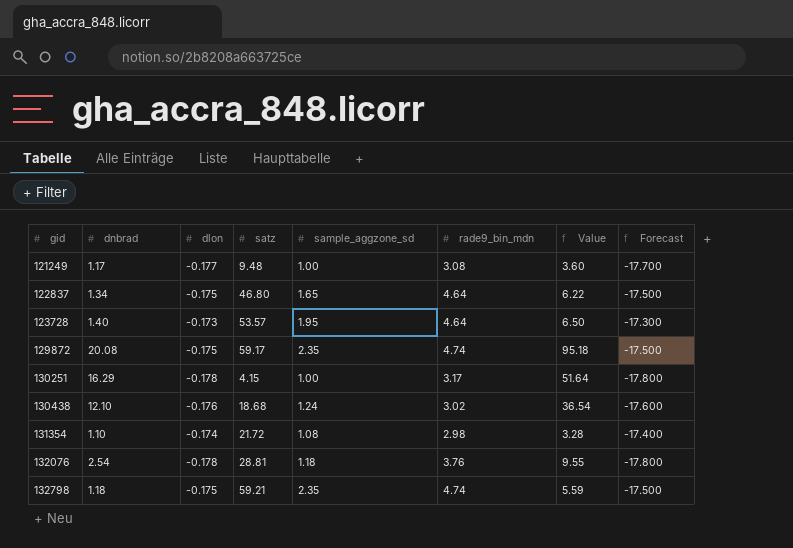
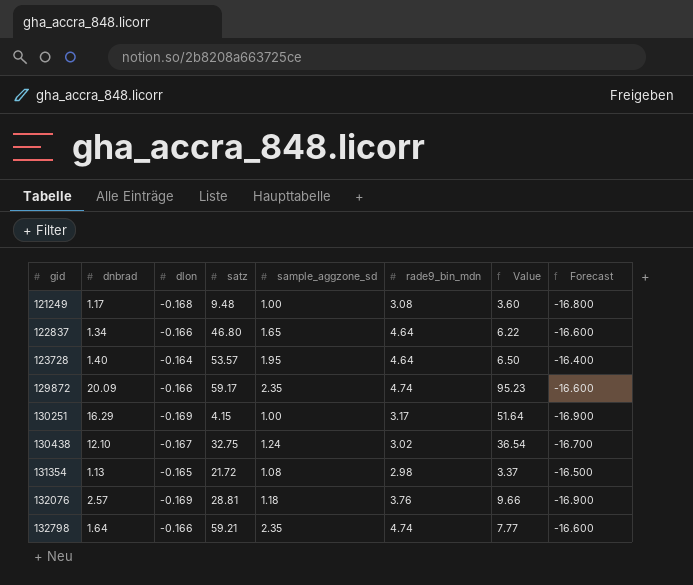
121249 | dlon: -0.177 -> -0.168
121249 | Forecast: -17.700 -> -16.800
122837 | dlon: -0.175 -> -0.166
122837 | Forecast: -17.500 -> -16.600
123728 | dlon: -0.173 -> -0.164
123728 | Forecast: -17.300 -> -16.400
129872 | dnbrad: 20.08 -> 20.09
129872 | dlon: -0.175 -> -0.166
129872 | Value: 95.18 -> 95.23
129872 | Forecast: -17.500 -> -16.600
130251 | dlon: -0.178 -> -0.169
130251 | Forecast: -17.800 -> -16.900
130438 | dlon: -0.176 -> -0.167
130438 | satz: 18.68 -> 32.75
130438 | Forecast: -17.600 -> -16.700
131354 | dnbrad: 1.10 -> 1.13
131354 | dlon: -0.174 -> -0.165
131354 | Value: 3.28 -> 3.37
131354 | Forecast: -17.400 -> -16.500
132076 | dnbrad: 2.54 -> 2.57
132076 | dlon: -0.178 -> -0.169
132076 | Value: 9.55 -> 9.66
132076 | Forecast: -17.800 -> -16.900
132798 | dnbrad: 1.18 -> 1.64
132798 | dlon: -0.175 -> -0.166
132798 | Value: 5.59 -> 7.77
132798 | Forecast: -17.500 -> -16.600

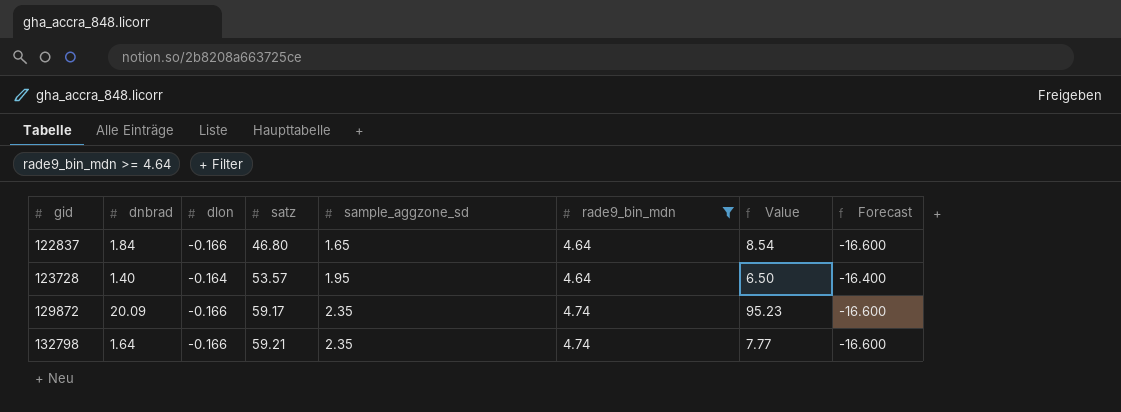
filter: none -> rade9_bin_mdn >= 4.64
122837 | dnbrad: 1.34 -> 1.84
122837 | Value: 6.22 -> 8.54

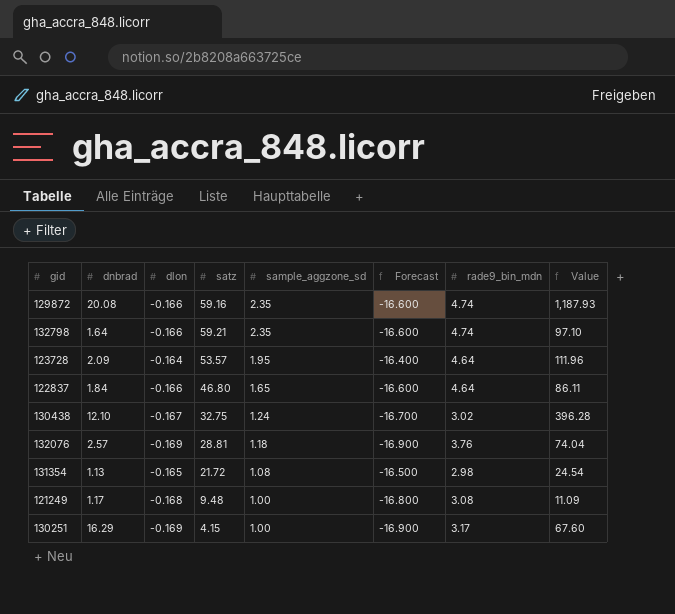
filter: rade9_bin_mdn >= 4.64 -> none
row order: gid ascending -> sample_aggzone_sd descending
column Forecast | position: 8 -> 6
column Value | formula: [dnbrad] * [rade9_bin_mdn] -> [dnbrad] * [satz]
129872 | dnbrad: 20.09 -> 20.08
129872 | satz: 59.17 -> 59.16
123728 | dnbrad: 1.40 -> 2.09

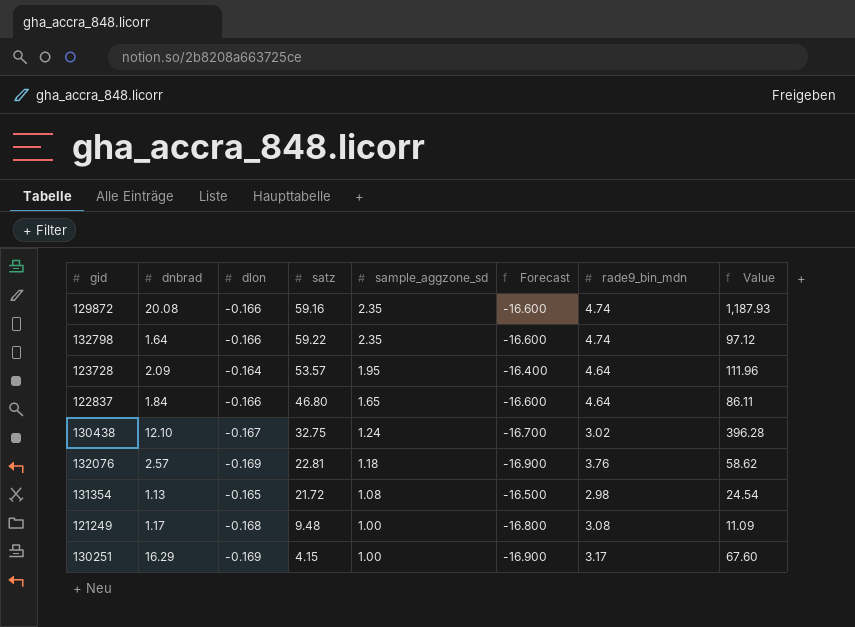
132798 | satz: 59.21 -> 59.22
132798 | Value: 97.10 -> 97.12
132076 | satz: 28.81 -> 22.81
132076 | Value: 74.04 -> 58.62

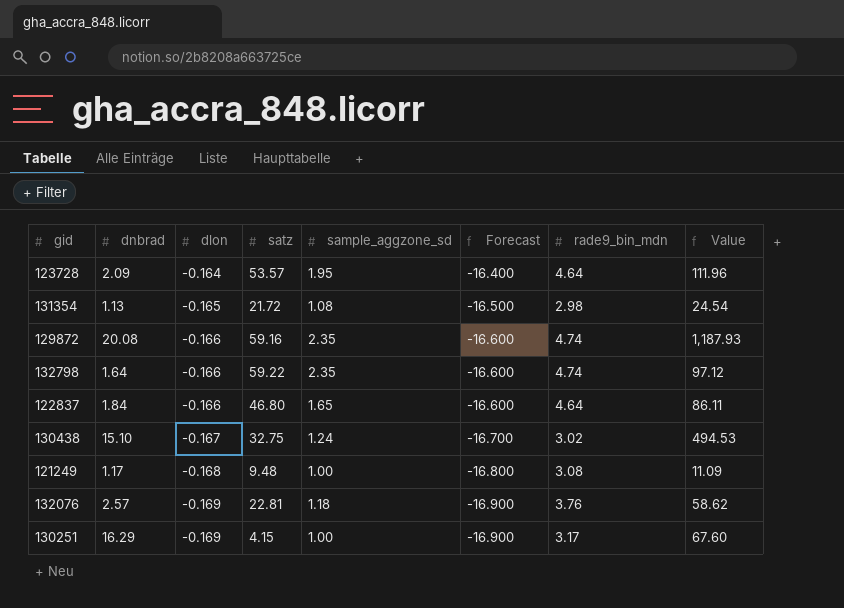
row order: sample_aggzone_sd descending -> dlon descending
130438 | dnbrad: 12.10 -> 15.10
130438 | Value: 396.28 -> 494.53

